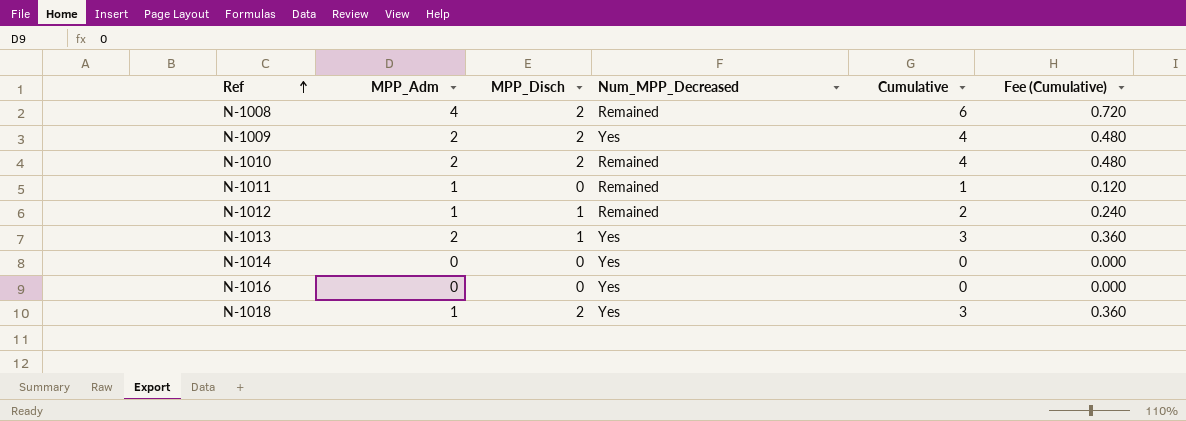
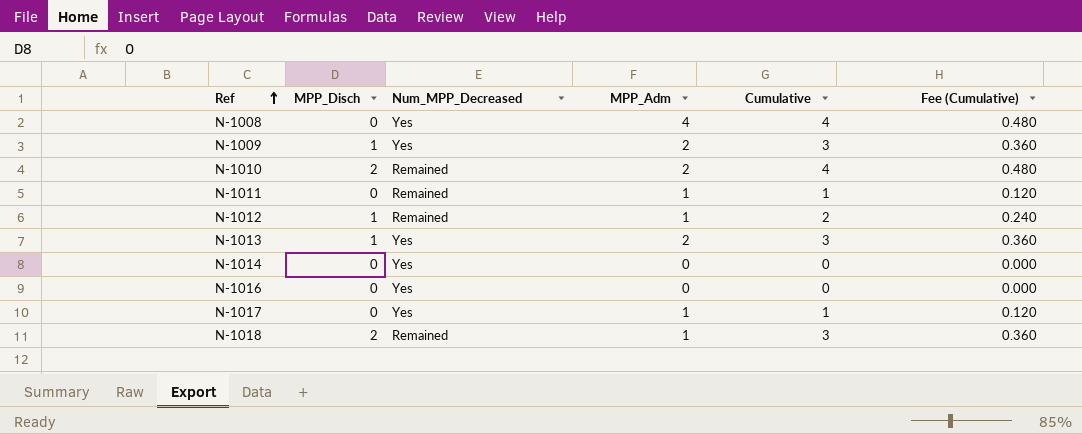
column MPP_Adm | position: 2 -> 4
N-1008 | MPP_Disch: 2 -> 0
N-1008 | Num_MPP_Decreased: Remained -> Yes
N-1008 | Cumulative: 6 -> 4
N-1008 | Fee (Cumulative): 0.720 -> 0.480
N-1009 | MPP_Disch: 2 -> 1
N-1009 | Cumulative: 4 -> 3
N-1009 | Fee (Cumulative): 0.480 -> 0.360
row N-1017: none -> 0 | Yes | 1 | 1 | 0.120
N-1018 | Num_MPP_Decreased: Yes -> Remained

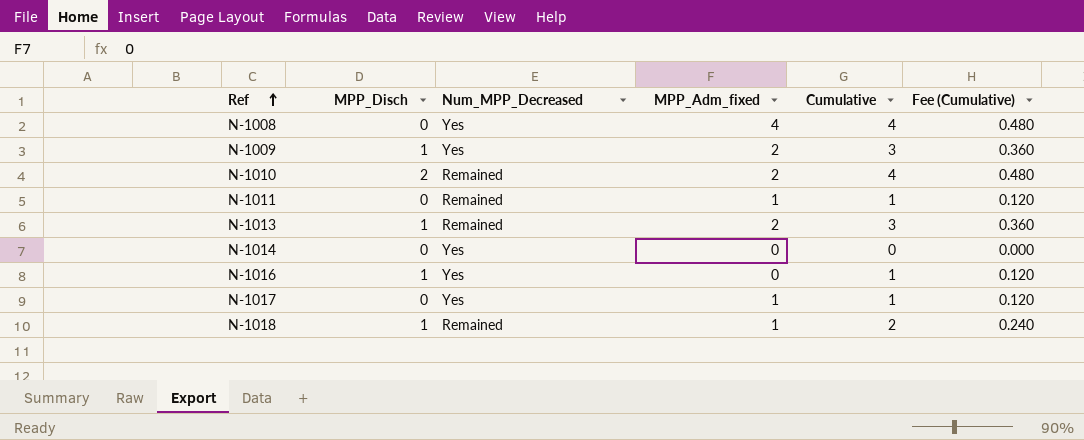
column name: MPP_Adm -> MPP_Adm_fixed
row N-1012: 1 | Remained | 1 | 2 | 0.240 -> none
N-1013 | Num_MPP_Decreased: Yes -> Remained
N-1016 | MPP_Disch: 0 -> 1
N-1016 | Cumulative: 0 -> 1
N-1016 | Fee (Cumulative): 0.000 -> 0.120
N-1018 | MPP_Disch: 2 -> 1
N-1018 | Cumulative: 3 -> 2
N-1018 | Fee (Cumulative): 0.360 -> 0.240

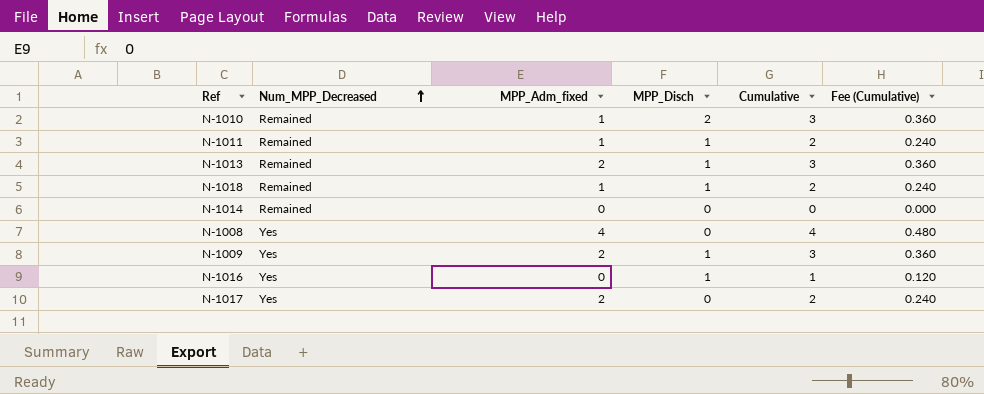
row order: Ref ascending -> Num_MPP_Decreased ascending
column MPP_Disch | position: 2 -> 4
N-1010 | MPP_Adm_fixed: 2 -> 1
N-1010 | Cumulative: 4 -> 3
N-1010 | Fee (Cumulative): 0.480 -> 0.360
N-1011 | MPP_Disch: 0 -> 1
N-1011 | Cumulative: 1 -> 2
N-1011 | Fee (Cumulative): 0.120 -> 0.240
N-1014 | Num_MPP_Decreased: Yes -> Remained
N-1017 | MPP_Adm_fixed: 1 -> 2
N-1017 | Cumulative: 1 -> 2
N-1017 | Fee (Cumulative): 0.120 -> 0.240

